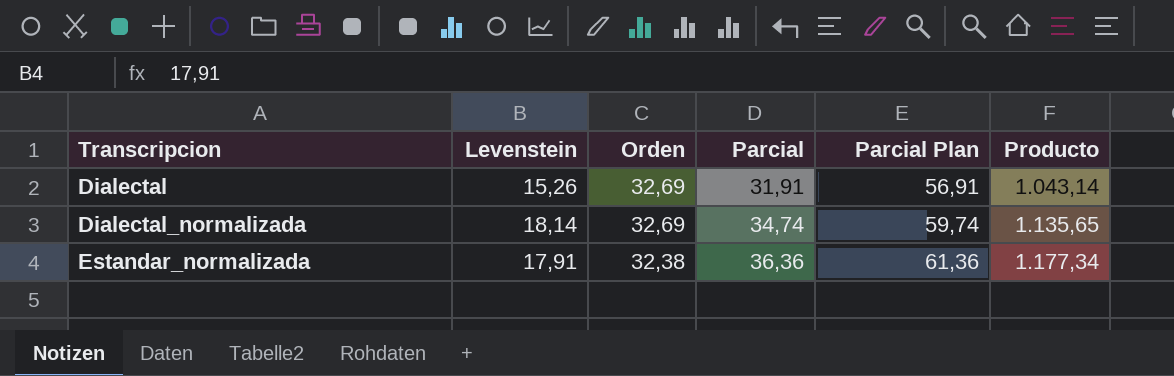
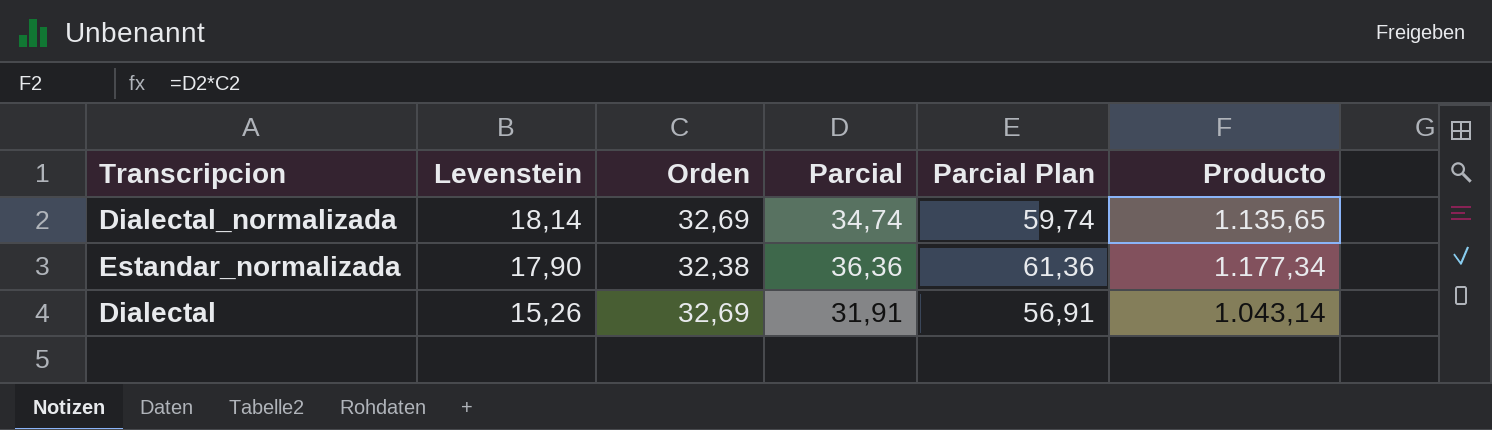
row order: Transcripcion ascending -> Levenstein descending
Estandar_normalizada | Levenstein: 17,91 -> 17,90

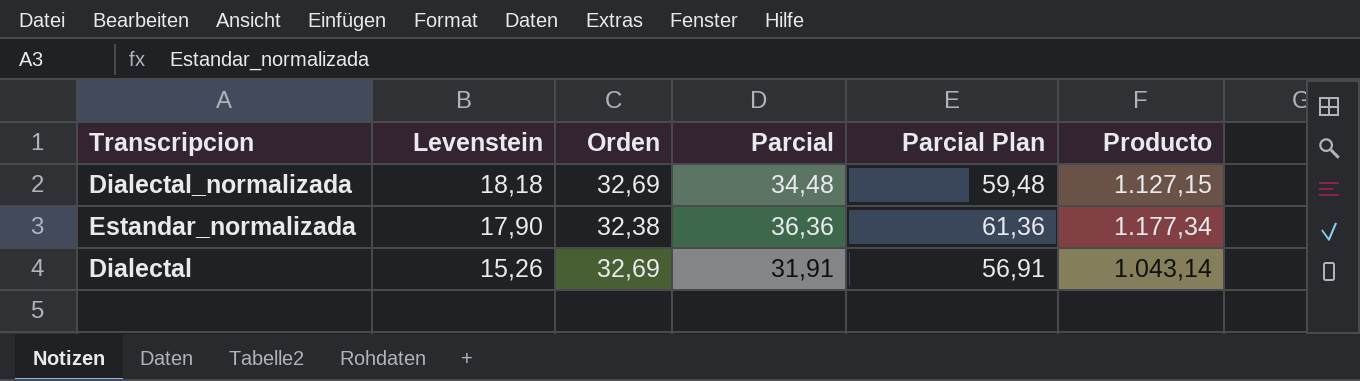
Dialectal_normalizada | Levenstein: 18,14 -> 18,18
Dialectal_normalizada | Parcial: 34,74 -> 34,48
Dialectal_normalizada | Parcial Plan: 59,74 -> 59,48
Dialectal_normalizada | Producto: 1.135,65 -> 1.127,15

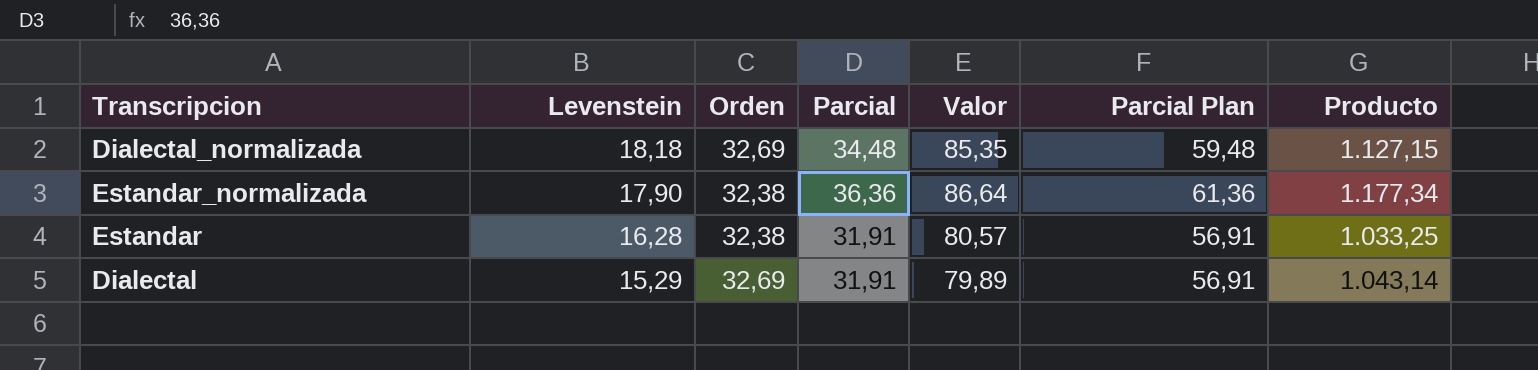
column Valor | formula: none -> [Levenstein] + [Orden] + [Parcial]
row Estandar: none -> 16,28 | 32,38 | 31,91 | 80,57 | 56,91 | 1.033,25
Dialectal | Levenstein: 15,26 -> 15,29

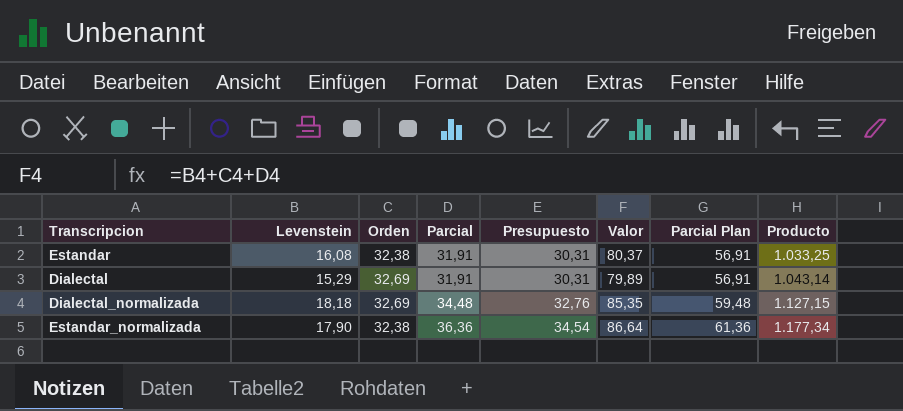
row order: Levenstein descending -> Parcial ascending
column Presupuesto | formula: none -> [Parcial] * 0,95
Estandar | Levenstein: 16,28 -> 16,08
Estandar | Valor: 80,57 -> 80,37

